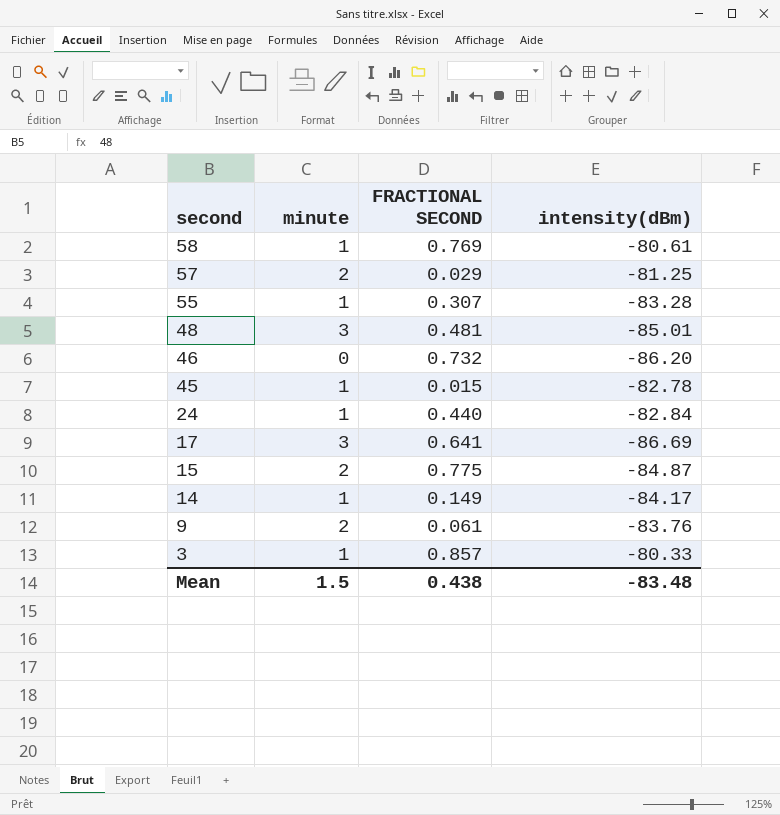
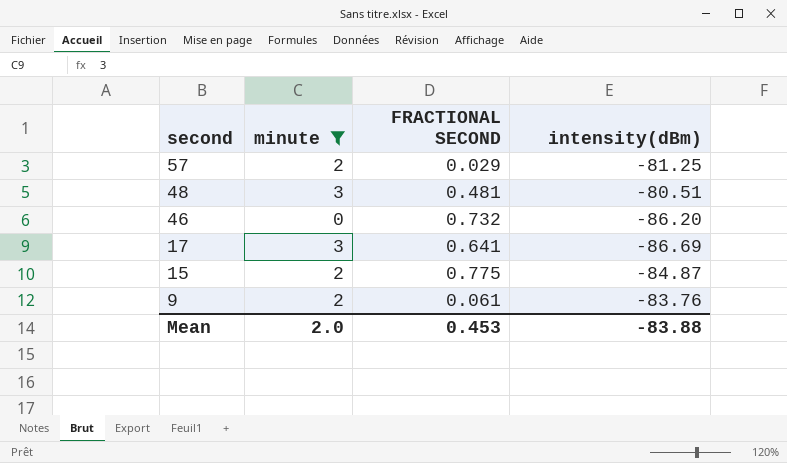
filter: none -> minute != 1
48 | intensity(dBm): -85.01 -> -80.51
Mean | minute: 1.5 -> 2.0
Mean | FRACTIONAL SECOND: 0.438 -> 0.453
Mean | intensity(dBm): -83.48 -> -83.88

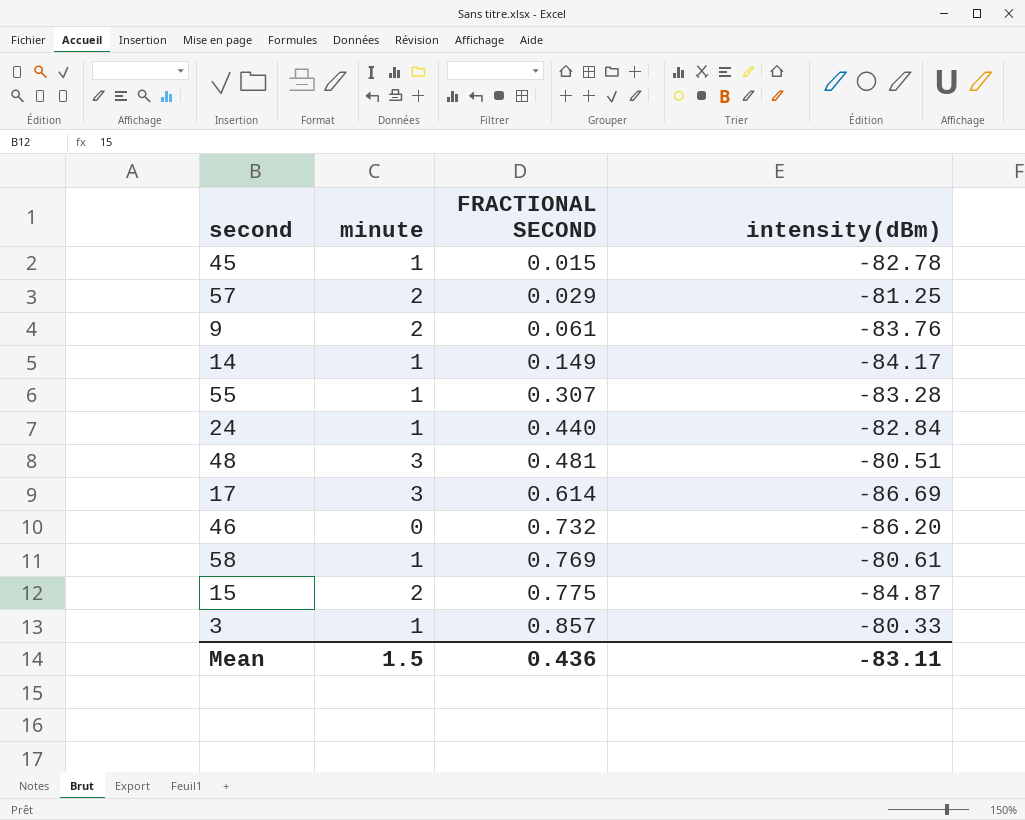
filter: minute != 1 -> none
row order: second descending -> FRACTIONAL SECOND ascending
17 | FRACTIONAL SECOND: 0.641 -> 0.614
Mean | minute: 2.0 -> 1.5
Mean | FRACTIONAL SECOND: 0.453 -> 0.436
Mean | intensity(dBm): -83.88 -> -83.11

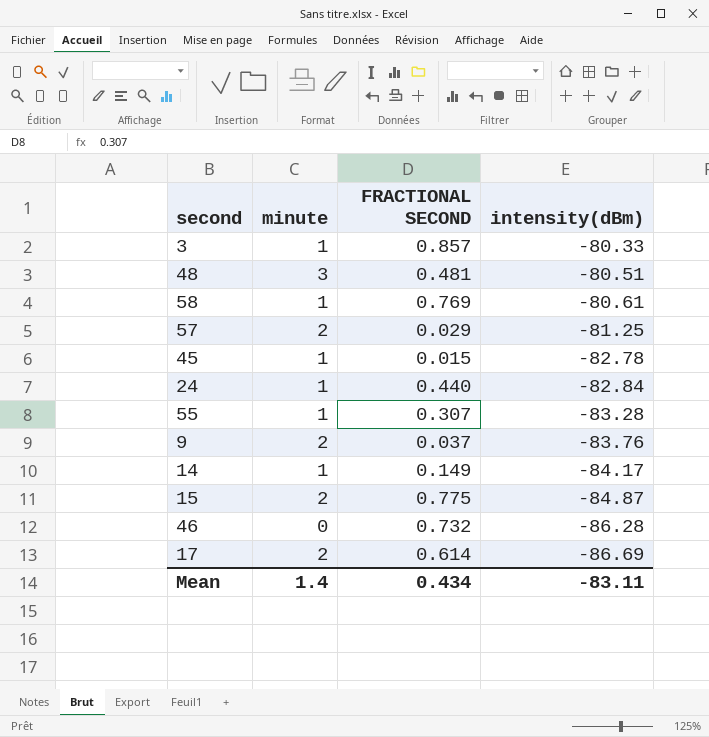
row order: FRACTIONAL SECOND ascending -> intensity(dBm) descending
9 | FRACTIONAL SECOND: 0.061 -> 0.037
46 | intensity(dBm): -86.20 -> -86.28
17 | minute: 3 -> 2
Mean | minute: 1.5 -> 1.4
Mean | FRACTIONAL SECOND: 0.436 -> 0.434

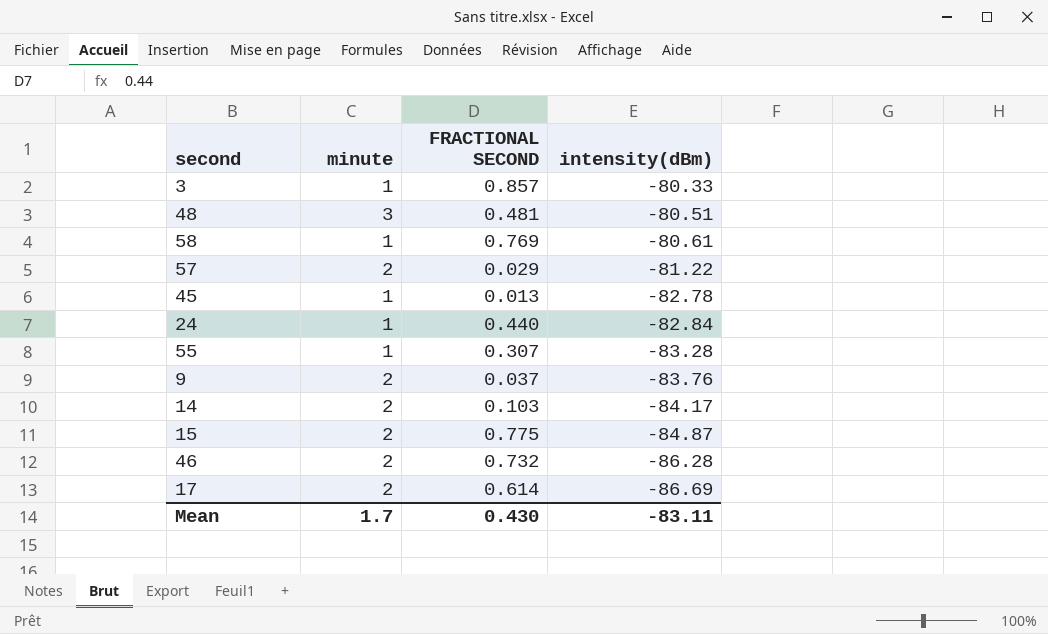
57 | intensity(dBm): -81.25 -> -81.22
45 | FRACTIONAL SECOND: 0.015 -> 0.013
14 | minute: 1 -> 2
14 | FRACTIONAL SECOND: 0.149 -> 0.103
46 | minute: 0 -> 2
Mean | minute: 1.4 -> 1.7
Mean | FRACTIONAL SECOND: 0.434 -> 0.430

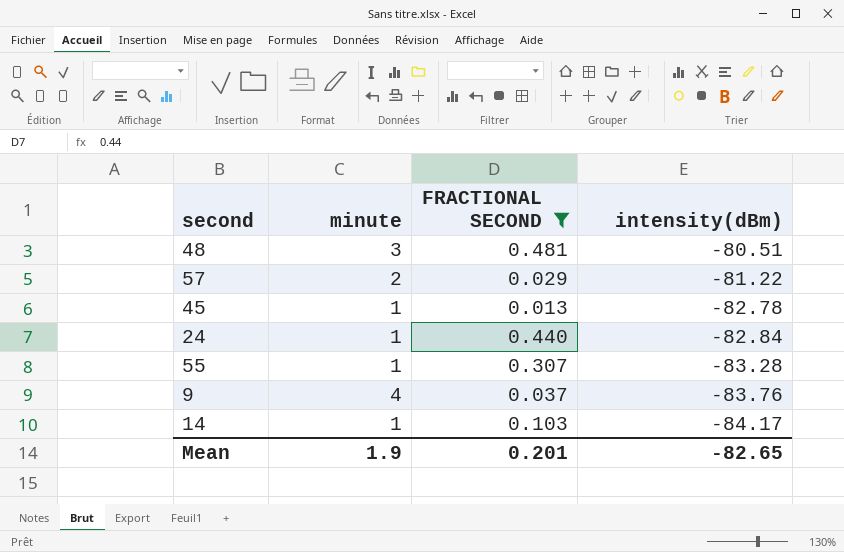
filter: none -> FRACTIONAL SECOND <= 0.481
9 | minute: 2 -> 4
14 | minute: 2 -> 1
Mean | minute: 1.7 -> 1.9
Mean | FRACTIONAL SECOND: 0.430 -> 0.201
Mean | intensity(dBm): -83.11 -> -82.65

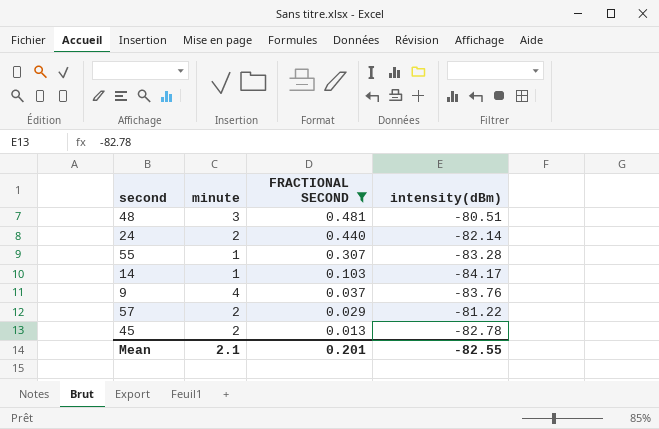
row order: intensity(dBm) descending -> FRACTIONAL SECOND descending
24 | minute: 1 -> 2
24 | intensity(dBm): -82.84 -> -82.14
45 | minute: 1 -> 2
Mean | minute: 1.9 -> 2.1
Mean | intensity(dBm): -82.65 -> -82.55

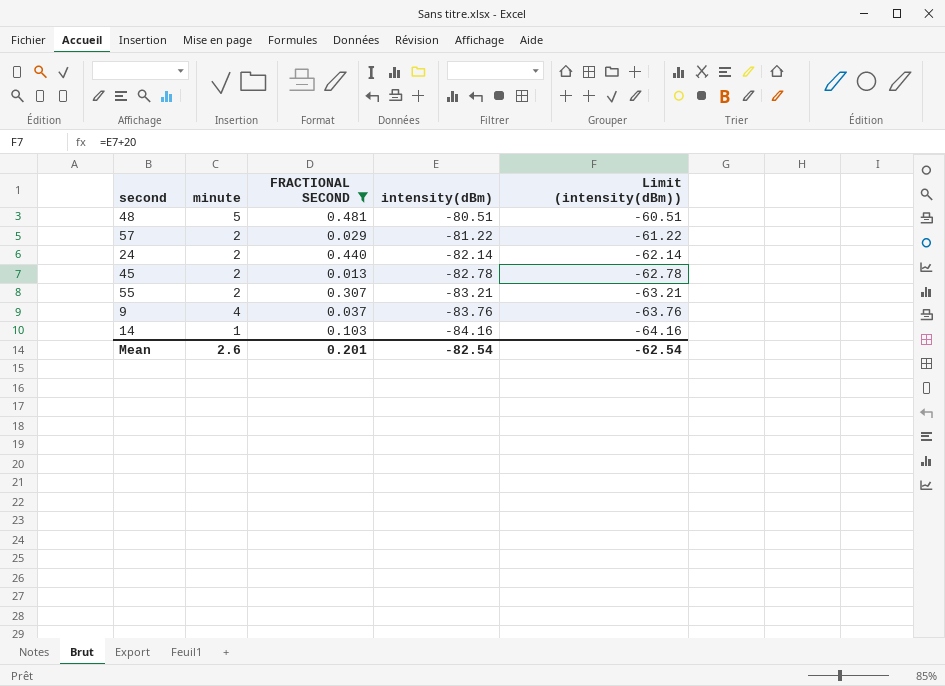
row order: FRACTIONAL SECOND descending -> intensity(dBm) descending
column Limit (intensity(dBm)) | formula: none -> [intensity(dBm)] + 20
48 | minute: 3 -> 5
55 | minute: 1 -> 2
55 | intensity(dBm): -83.28 -> -83.21
14 | intensity(dBm): -84.17 -> -84.16
Mean | minute: 2.1 -> 2.6
Mean | intensity(dBm): -82.55 -> -82.54

